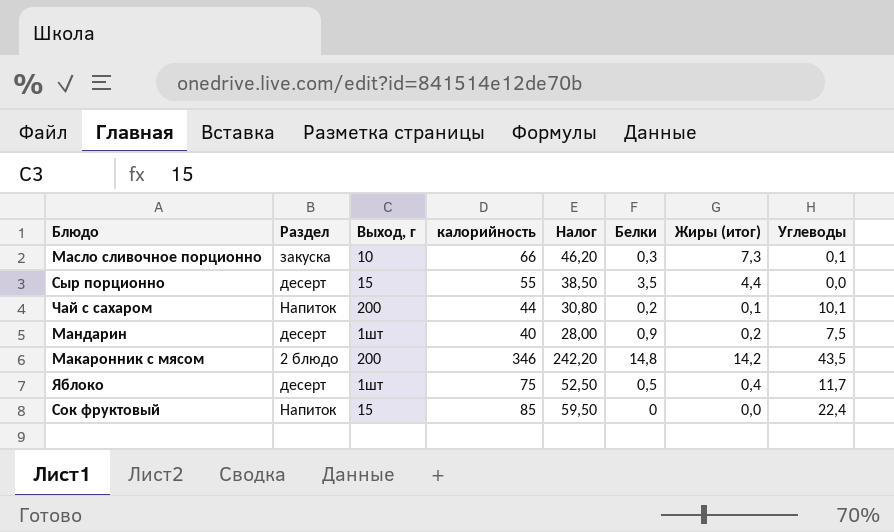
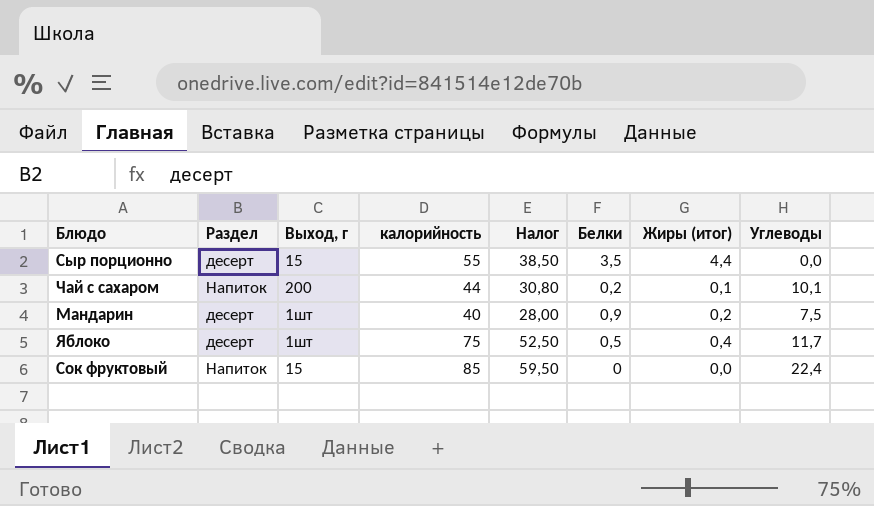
row Масло сливочное порционно: закуска | 10 | 66 | 46,20 | 0,3 | 7,3 | 0,1 -> none
row Макаронник с мясом: 2 блюдо | 200 | 346 | 242,20 | 14,8 | 14,2 | 43,5 -> none

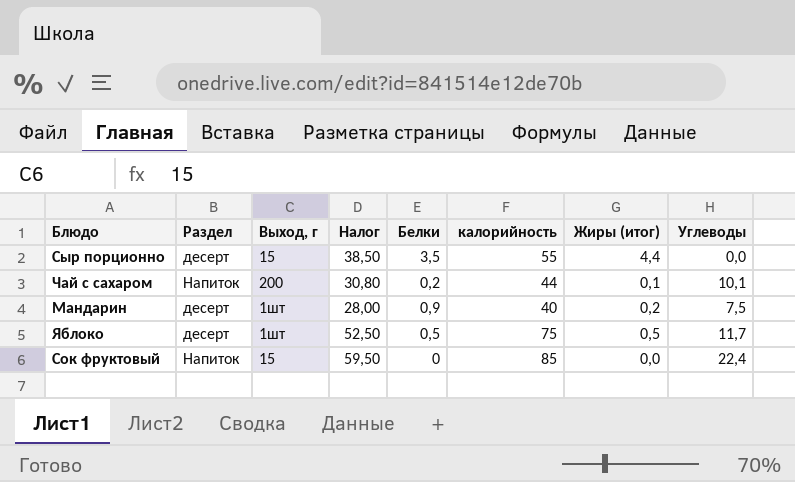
column калорийность | position: 4 -> 6
Яблоко | Жиры (итог): 0,4 -> 0,5

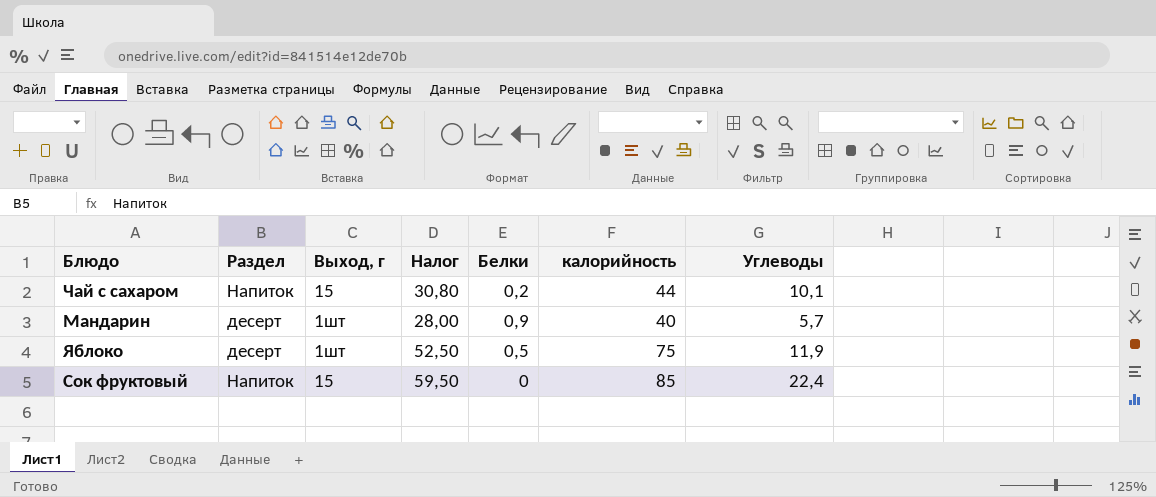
column Жиры (итог) | position: 7 -> none
row Сыр порционно: десерт | 15 | 38,50 | 3,5 | 55 | 4,4 | 0,0 -> none
Чай с сахаром | Выход, г: 200 -> 15
Мандарин | Углеводы: 7,5 -> 5,7
Яблоко | Углеводы: 11,7 -> 11,9

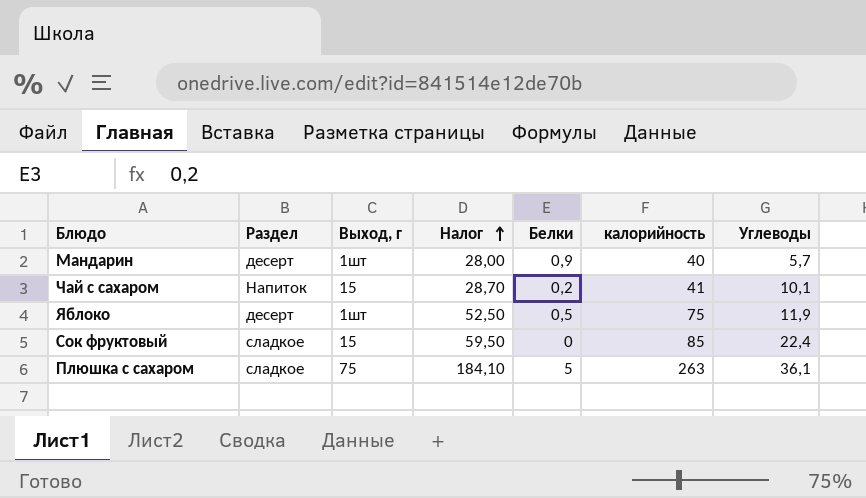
row order: none -> Налог ascending
Чай с сахаром | Налог: 30,80 -> 28,70
Чай с сахаром | калорийность: 44 -> 41
Сок фруктовый | Раздел: Напиток -> сладкое
row Плюшка с сахаром: none -> сладкое | 75 | 184,10 | 5 | 263 | 36,1

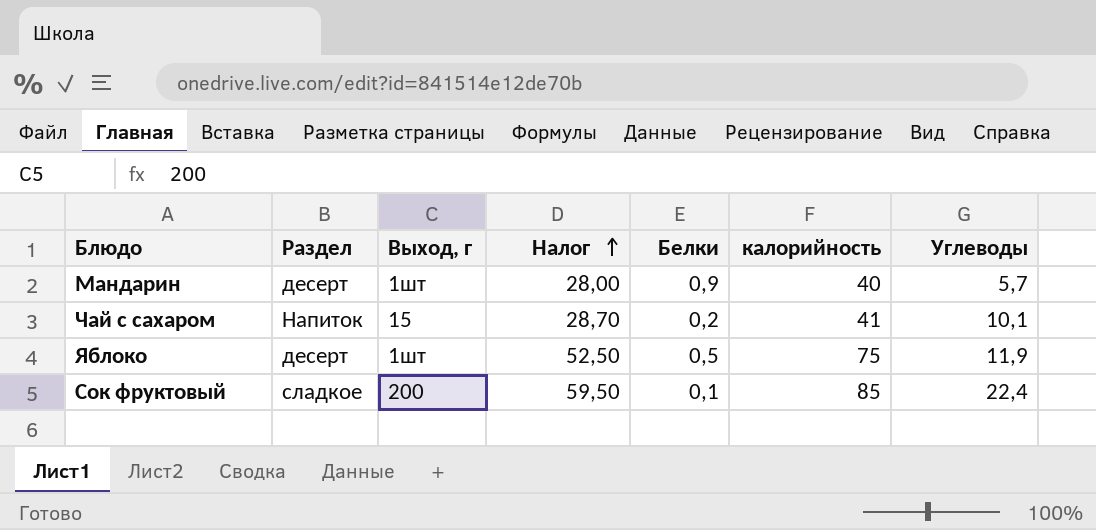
row Плюшка с сахаром: сладкое | 75 | 184,10 | 5 | 263 | 36,1 -> none
Сок фруктовый | Выход, г: 15 -> 200
Сок фруктовый | Белки: 0 -> 0,1

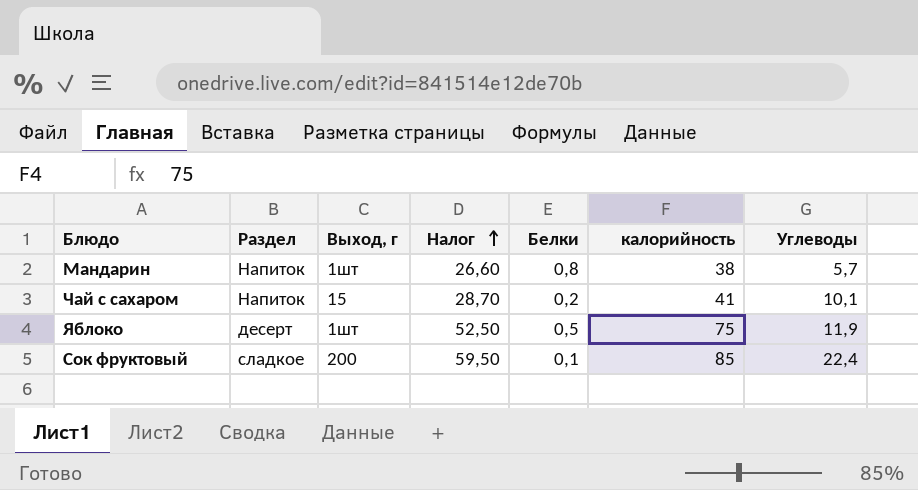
Мандарин | Раздел: десерт -> Напиток
Мандарин | Налог: 28,00 -> 26,60
Мандарин | Белки: 0,9 -> 0,8
Мандарин | калорийность: 40 -> 38

